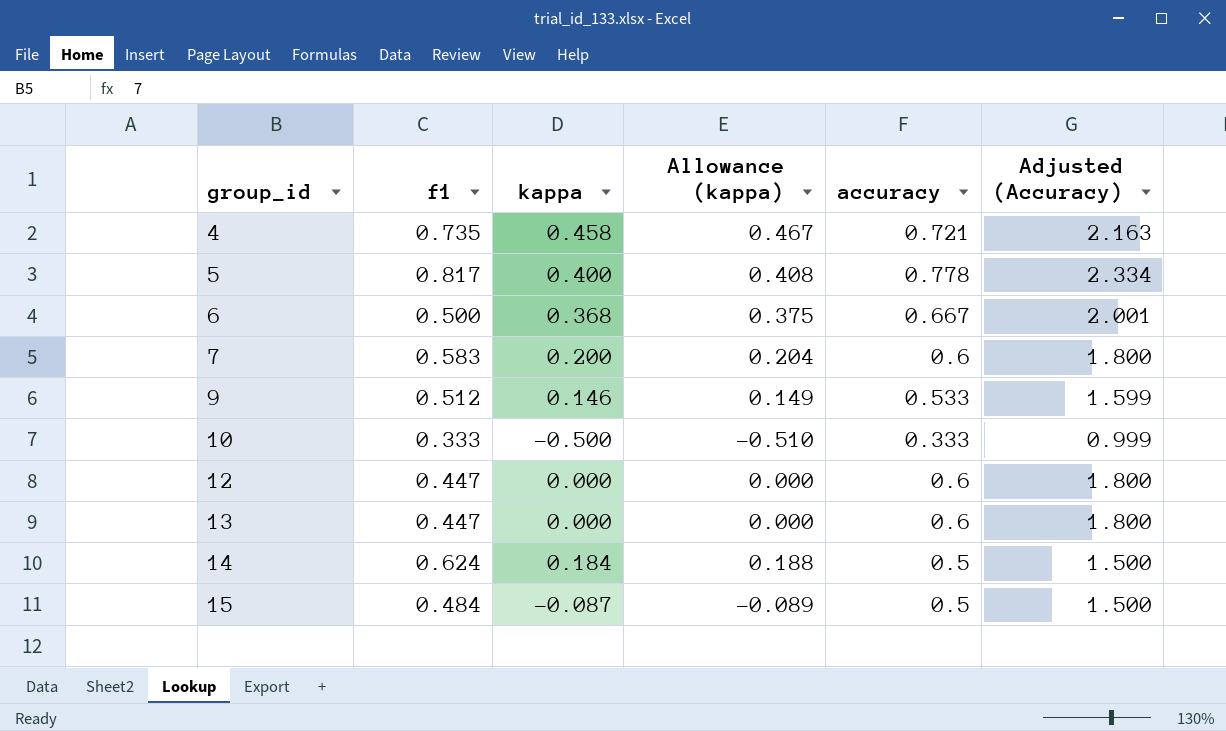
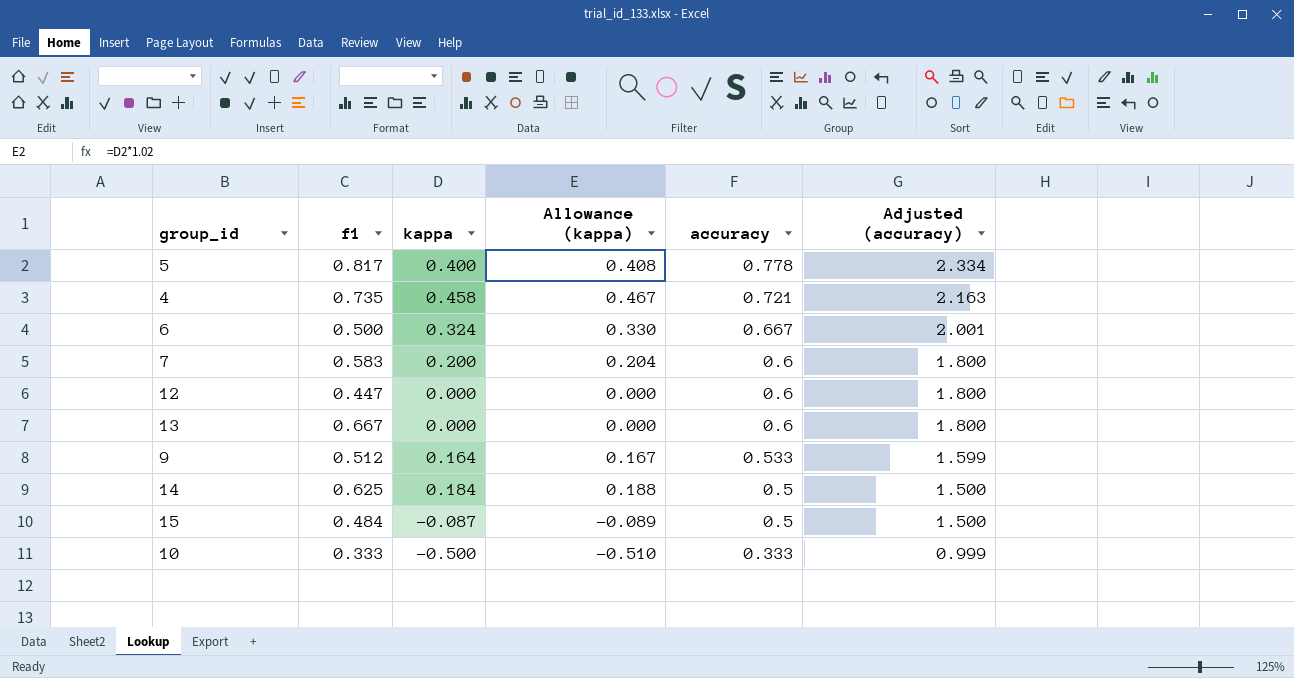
row order: group_id ascending -> accuracy descending
column name: Adjusted (Accuracy) -> Adjusted (accuracy)
6 | kappa: 0.368 -> 0.324
6 | Allowance (kappa): 0.375 -> 0.330
13 | f1: 0.447 -> 0.667
9 | kappa: 0.146 -> 0.164
9 | Allowance (kappa): 0.149 -> 0.167
14 | f1: 0.624 -> 0.625

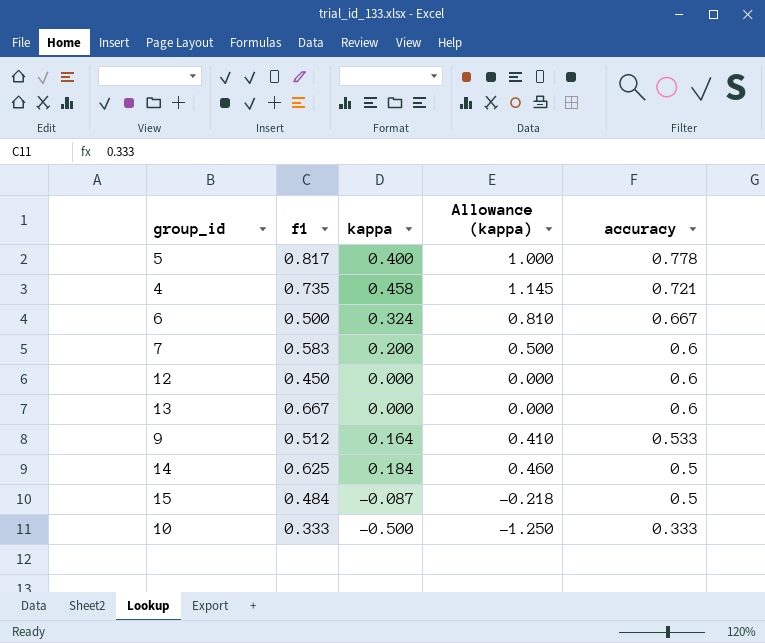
column Adjusted (accuracy) | formula: [accuracy] * 3 -> none
column Allowance (kappa) | formula: [kappa] * 1.02 -> [kappa] * 2.5
12 | f1: 0.447 -> 0.450

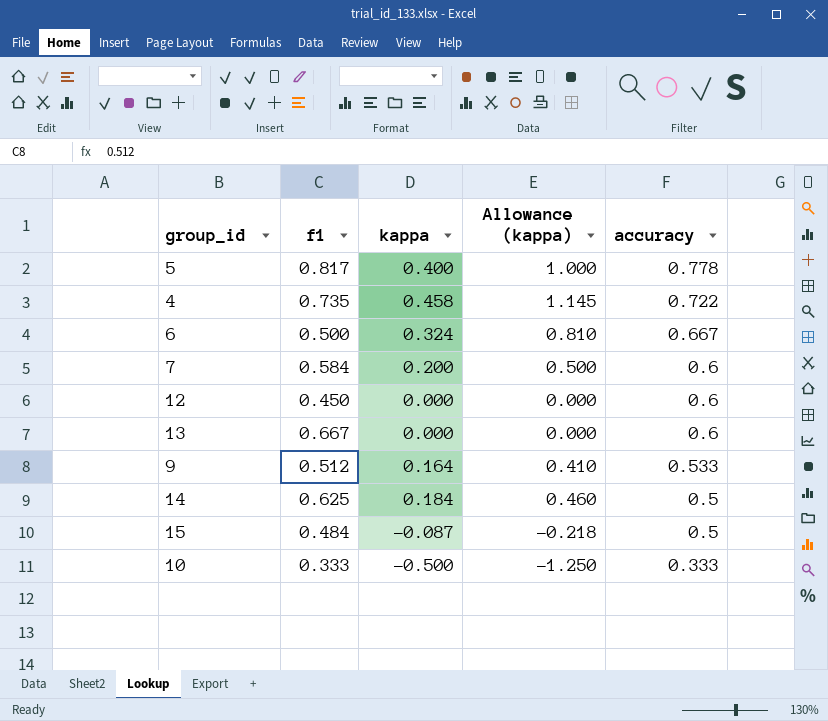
4 | accuracy: 0.721 -> 0.722
7 | f1: 0.583 -> 0.584

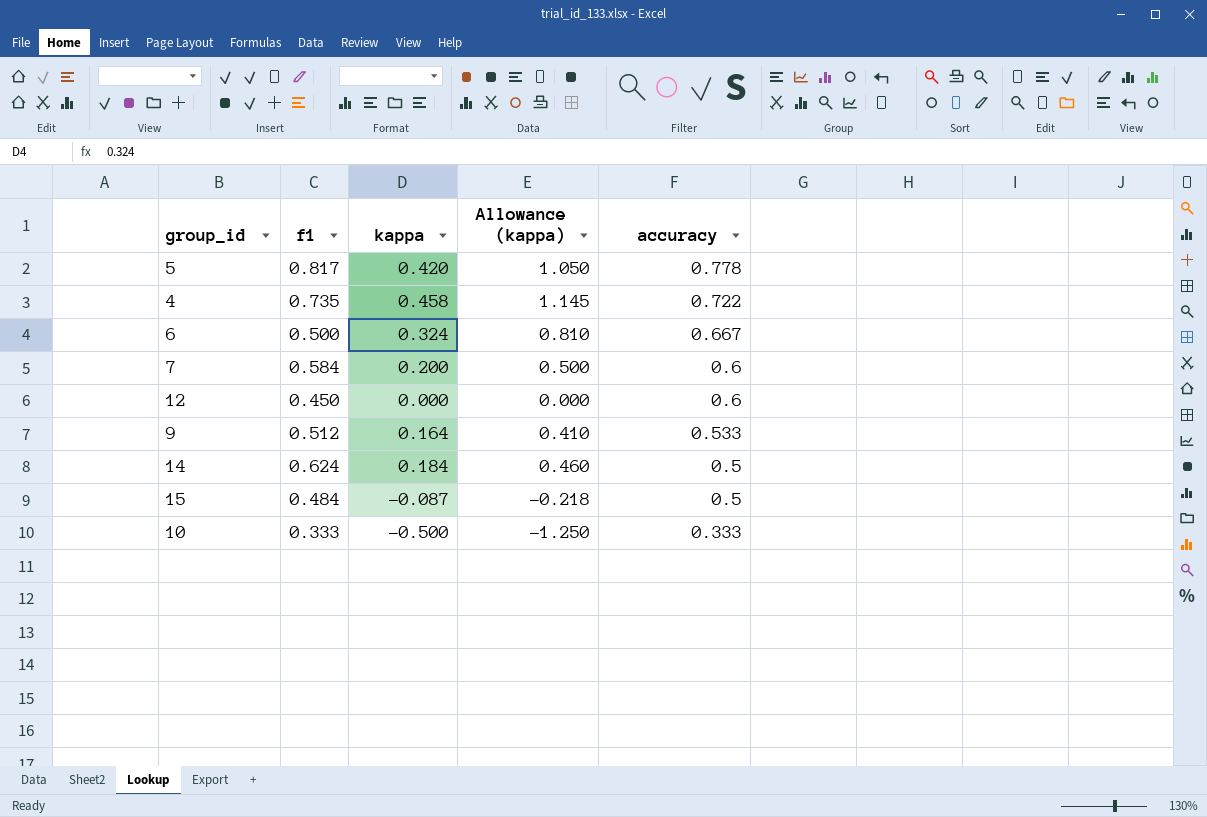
row 13: 0.667 | 0.000 | 0.000 | 0.6 -> none
5 | kappa: 0.400 -> 0.420
5 | Allowance (kappa): 1.000 -> 1.050
14 | f1: 0.625 -> 0.624

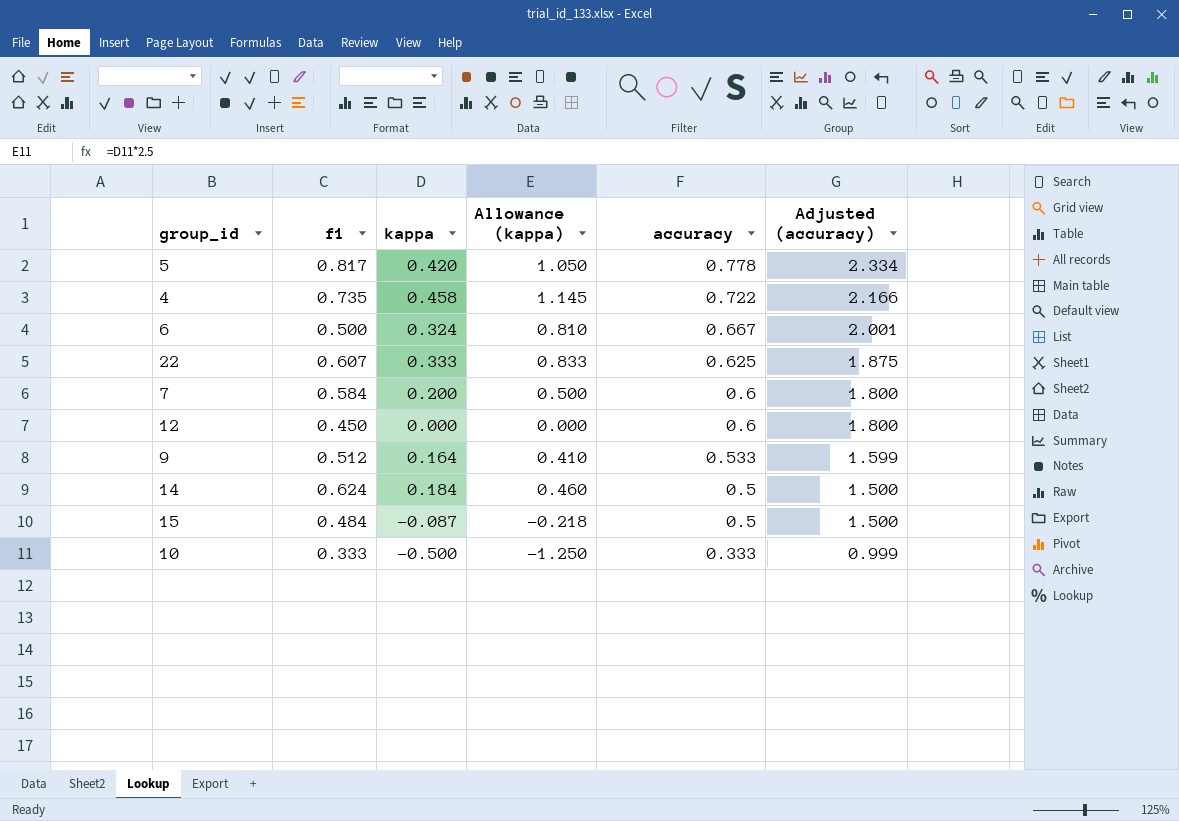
column Adjusted (accuracy) | formula: none -> [accuracy] * 3
row 22: none -> 0.607 | 0.333 | 0.833 | 0.625 | 1.875

